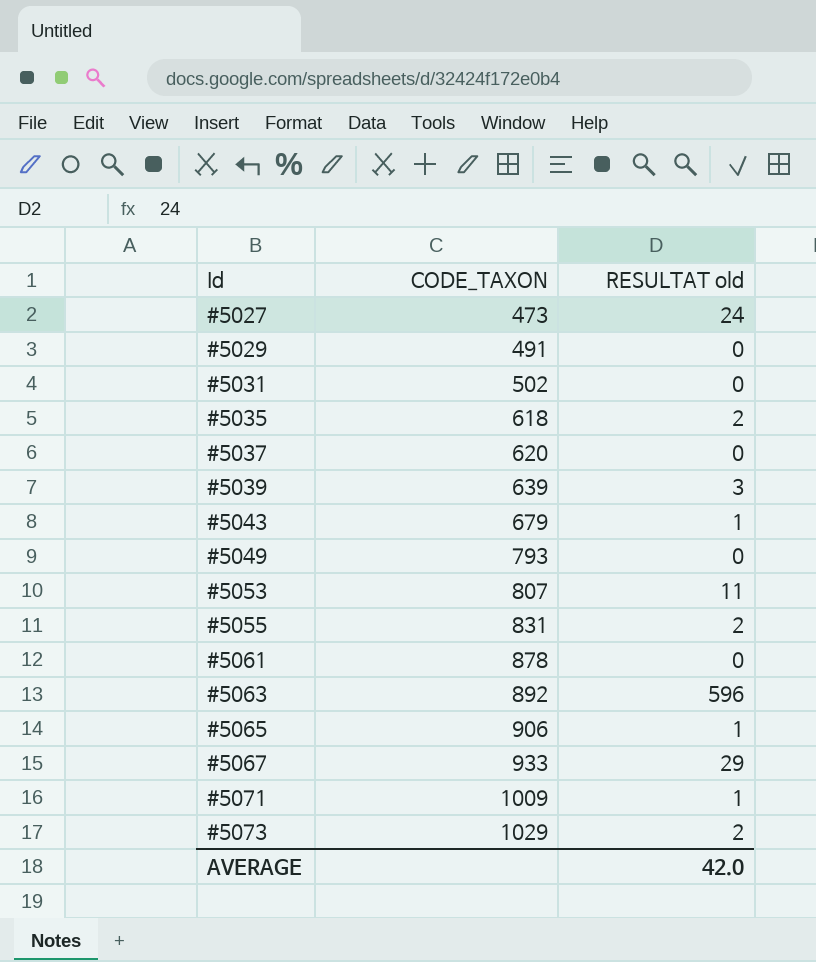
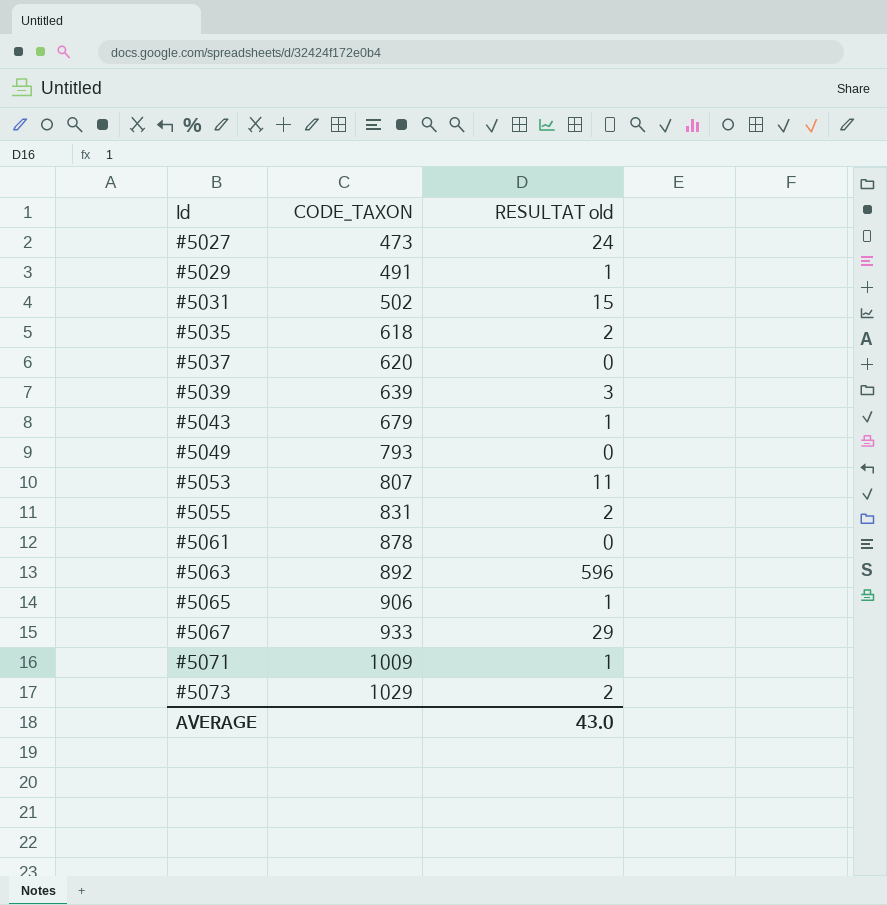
#5029 | RESULTAT old: 0 -> 1
#5031 | RESULTAT old: 0 -> 15
AVERAGE | RESULTAT old: 42.0 -> 43.0

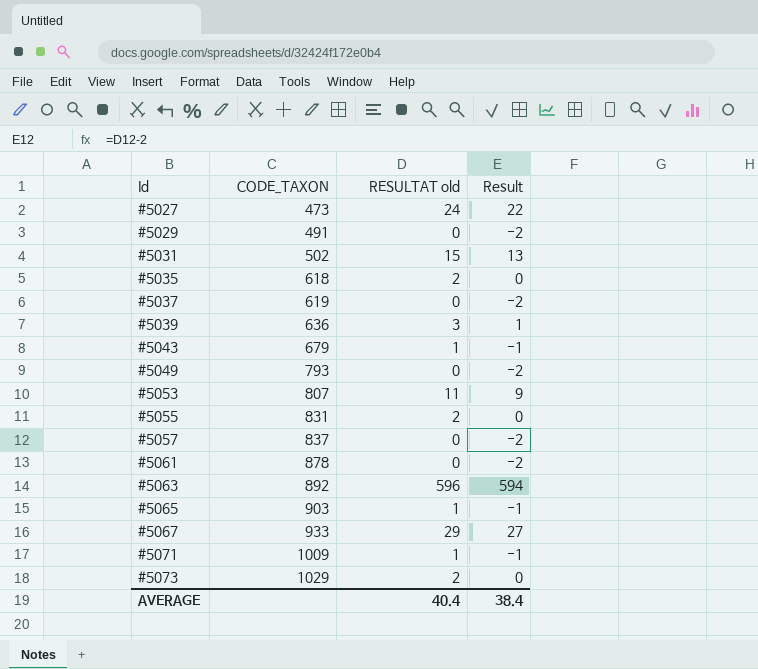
column Result | formula: none -> [RESULTAT old] - 2
#5029 | RESULTAT old: 1 -> 0
#5037 | CODE_TAXON: 620 -> 619
#5039 | CODE_TAXON: 639 -> 636
row #5057: none -> 837 | 0 | -2
#5065 | CODE_TAXON: 906 -> 903
AVERAGE | RESULTAT old: 43.0 -> 40.4

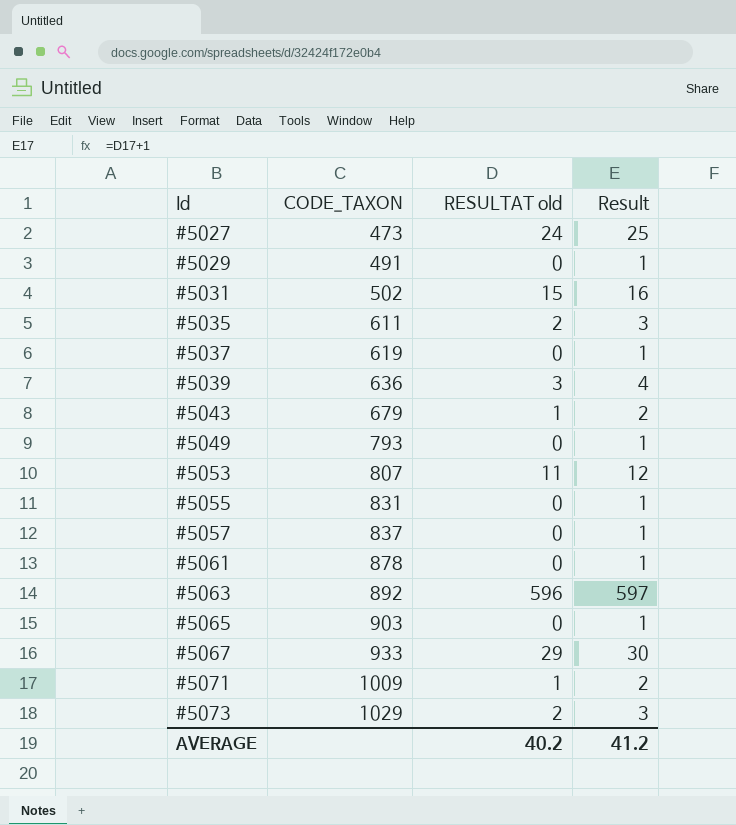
column Result | formula: [RESULTAT old] - 2 -> [RESULTAT old] + 1
#5035 | CODE_TAXON: 618 -> 611
#5055 | RESULTAT old: 2 -> 0
#5065 | RESULTAT old: 1 -> 0
AVERAGE | RESULTAT old: 40.4 -> 40.2
AVERAGE | Result: 38.4 -> 41.2

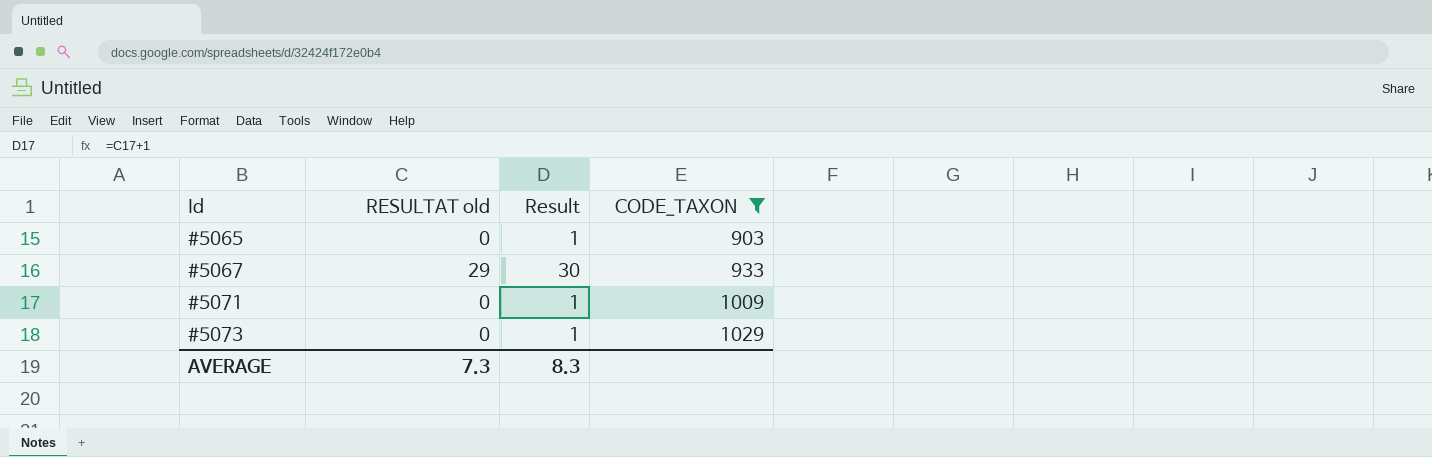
filter: none -> CODE_TAXON >= 903
column CODE_TAXON | position: 2 -> 4
#5071 | RESULTAT old: 1 -> 0
#5071 | Result: 2 -> 1
#5073 | RESULTAT old: 2 -> 0
#5073 | Result: 3 -> 1
AVERAGE | RESULTAT old: 40.2 -> 7.3
AVERAGE | Result: 41.2 -> 8.3

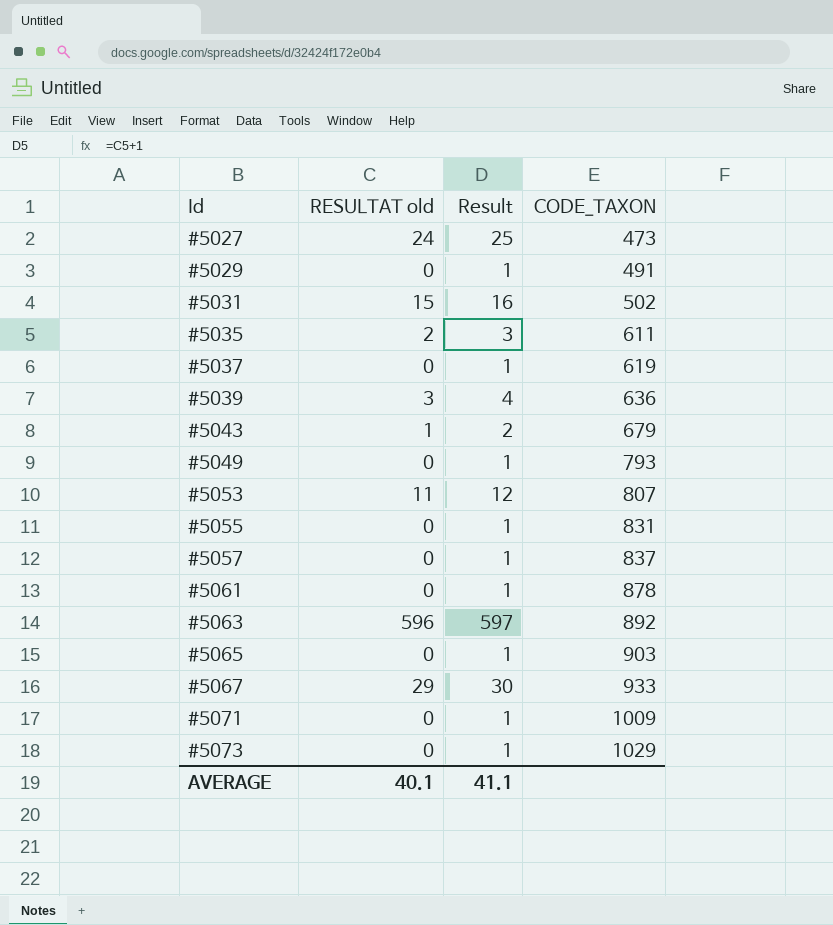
filter: CODE_TAXON >= 903 -> none
AVERAGE | RESULTAT old: 7.3 -> 40.1
AVERAGE | Result: 8.3 -> 41.1

